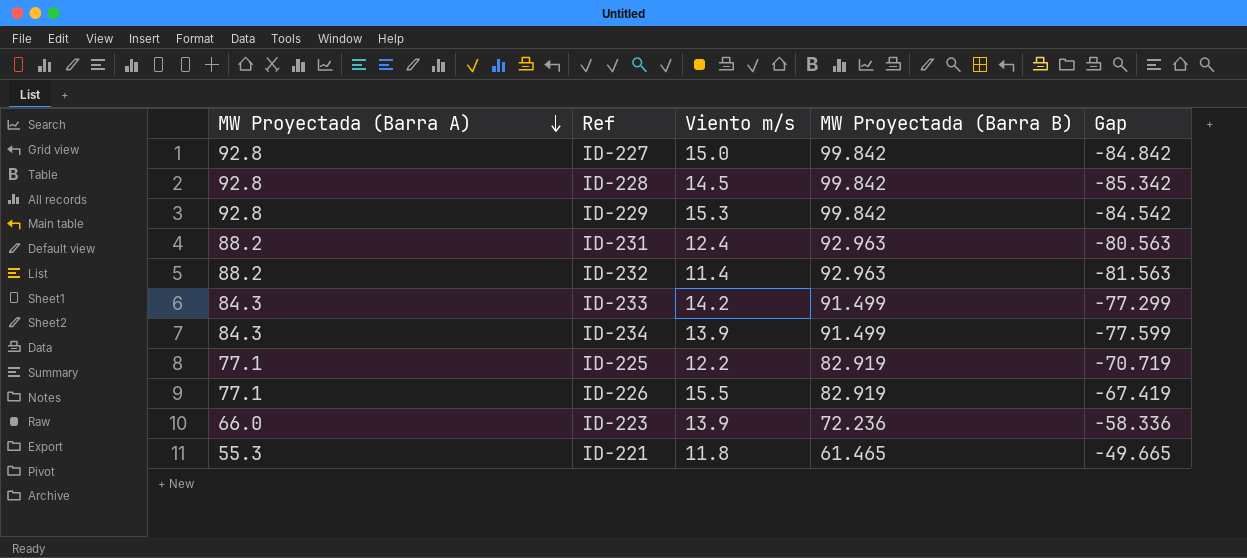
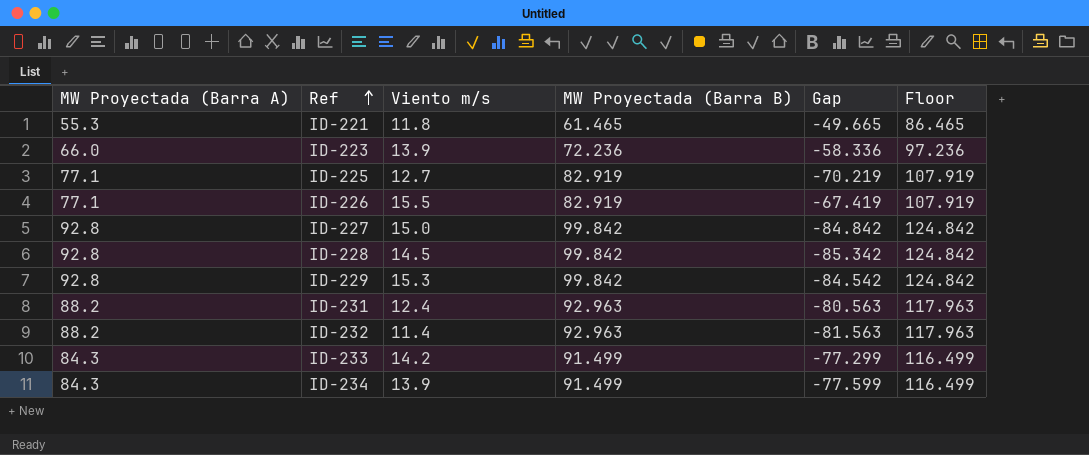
row order: MW Proyectada (Barra A) descending -> Ref ascending
column Floor | formula: none -> [MW Proyectada (Barra B)] + 25
ID-225 | Viento m/s: 12.2 -> 12.7
ID-225 | Gap: -70.719 -> -70.219

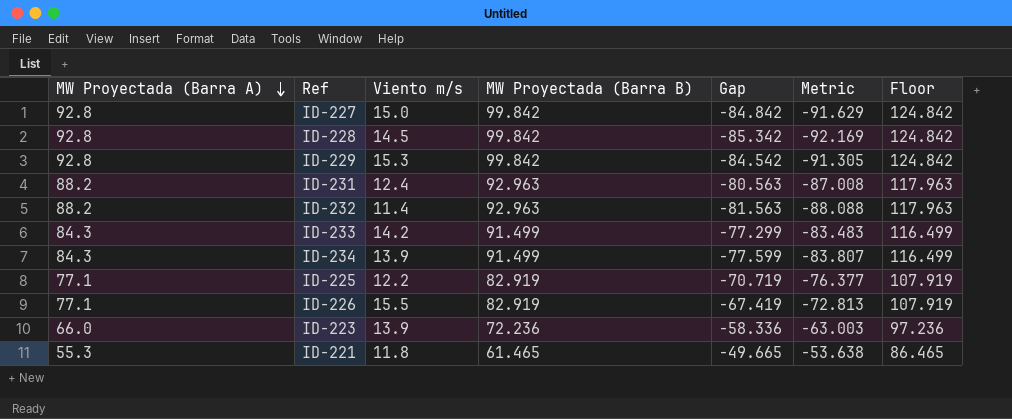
row order: Ref ascending -> MW Proyectada (Barra A) descending
column Metric | formula: none -> [Gap] * 1.08
ID-225 | Viento m/s: 12.7 -> 12.2
ID-225 | Gap: -70.219 -> -70.719

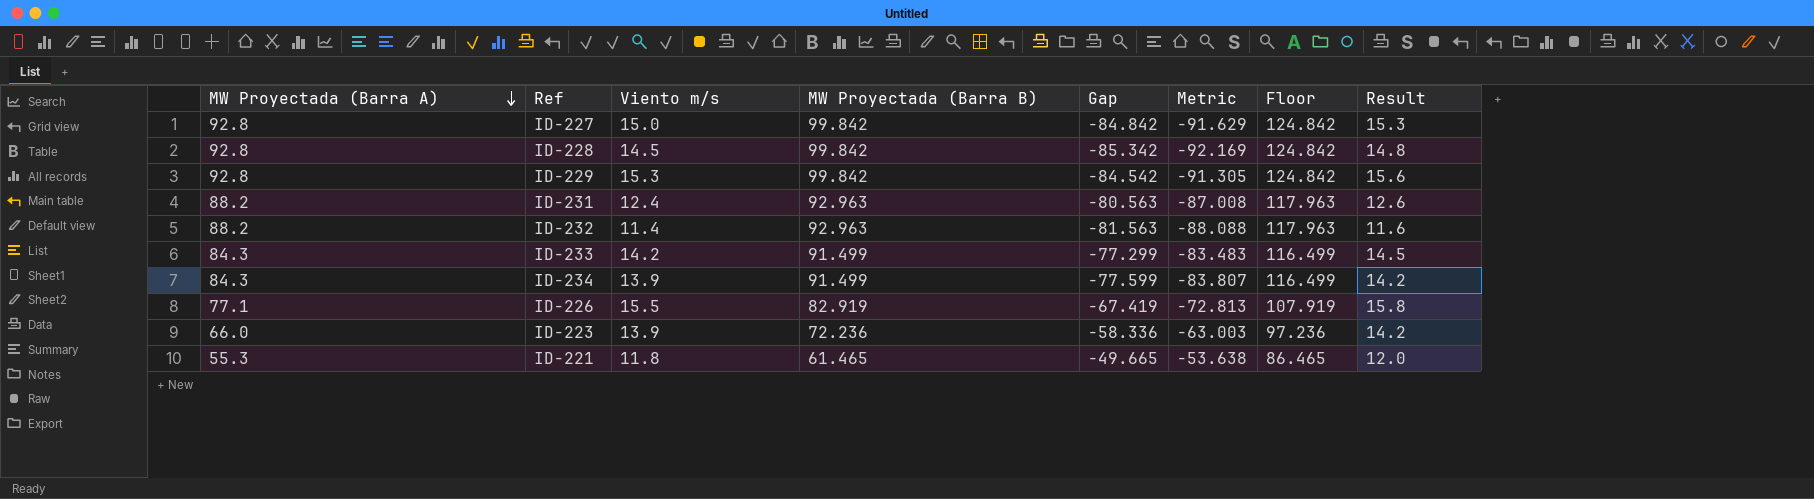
column Result | formula: none -> [Viento m/s] * 1.02
row ID-225: 77.1 | 12.2 | 82.919 | -70.719 | -76.377 | 107.919 -> none

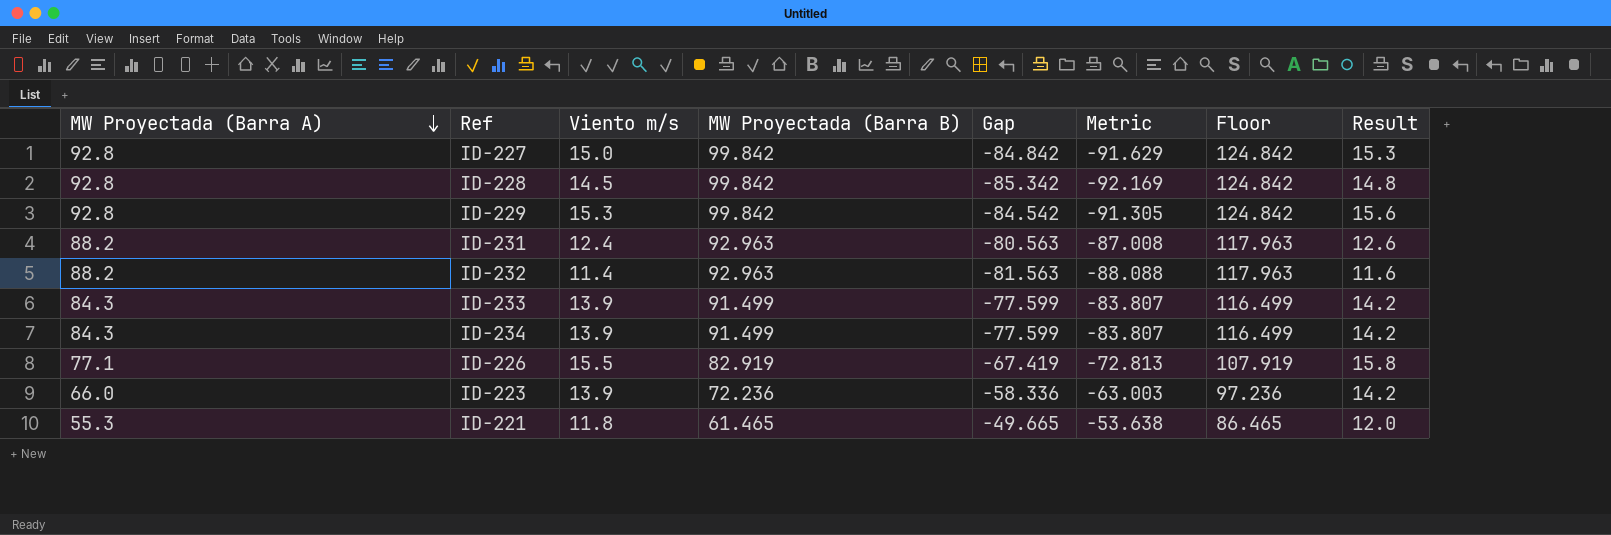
ID-233 | Viento m/s: 14.2 -> 13.9
ID-233 | Gap: -77.299 -> -77.599
ID-233 | Metric: -83.483 -> -83.807
ID-233 | Result: 14.5 -> 14.2

